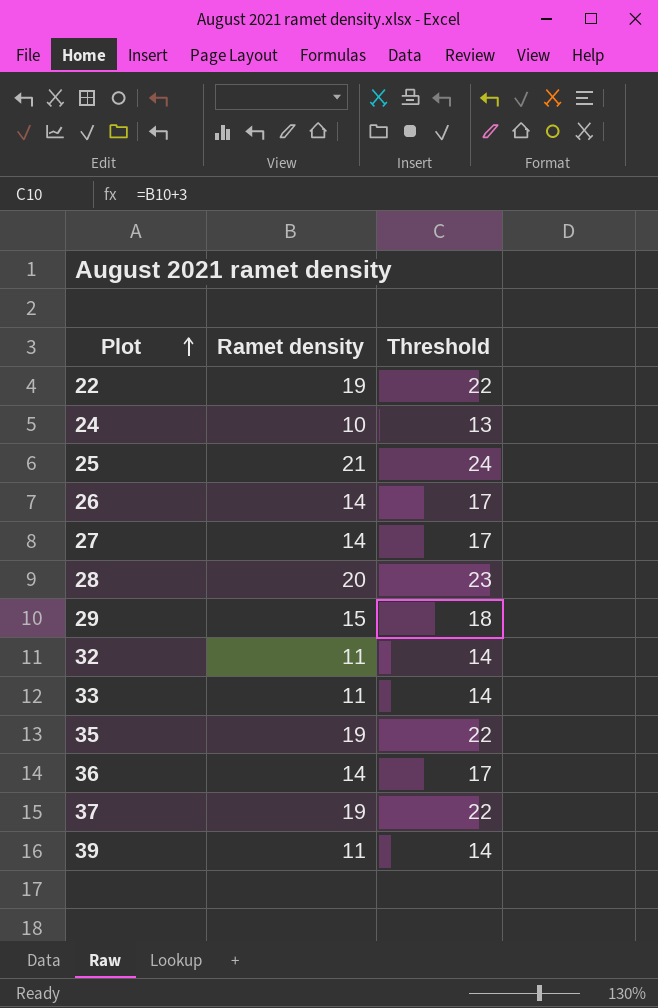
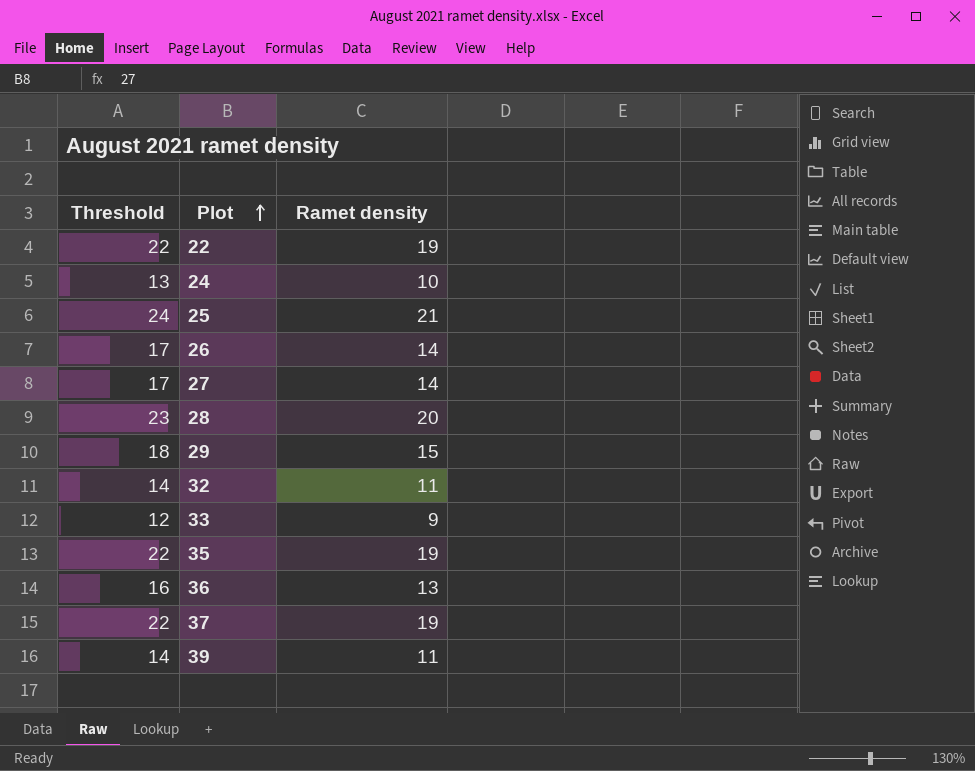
column Threshold | position: 3 -> 1
33 | Threshold: 14 -> 12
33 | Ramet density: 11 -> 9
36 | Threshold: 17 -> 16
36 | Ramet density: 14 -> 13

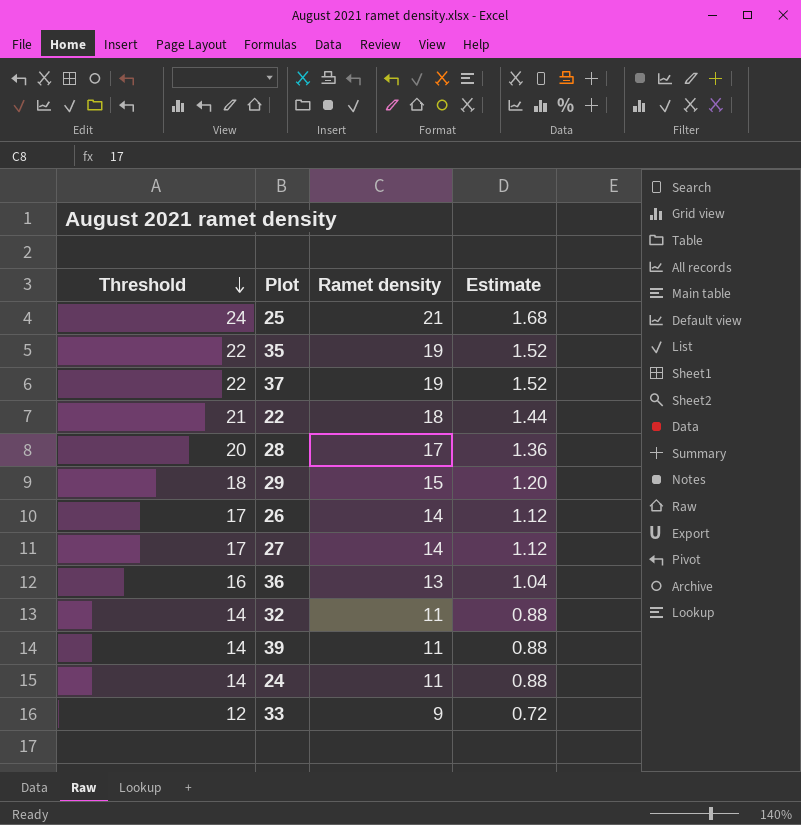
row order: Plot ascending -> Threshold descending
column Estimate | formula: none -> [Ramet density] * 0.08
22 | Threshold: 22 -> 21
22 | Ramet density: 19 -> 18
28 | Threshold: 23 -> 20
28 | Ramet density: 20 -> 17
24 | Threshold: 13 -> 14
24 | Ramet density: 10 -> 11

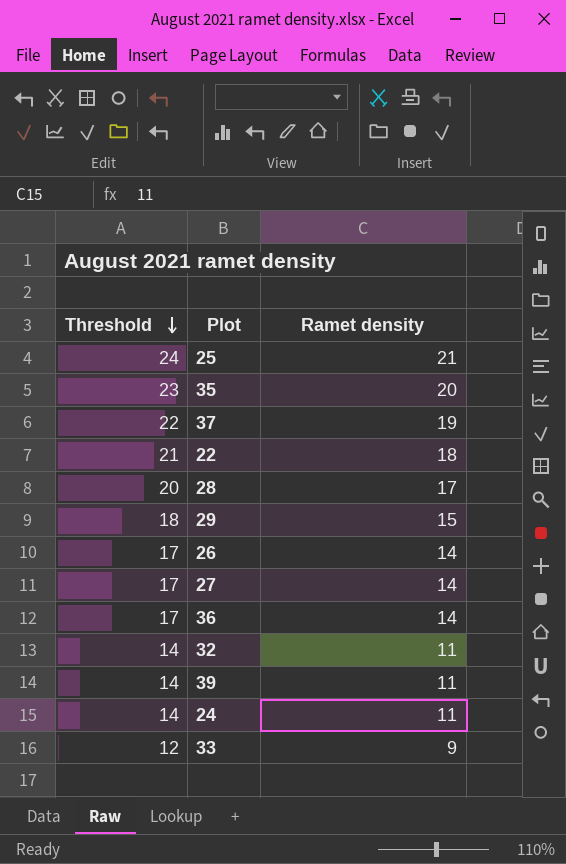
column Estimate | formula: [Ramet density] * 0.08 -> none
35 | Threshold: 22 -> 23
35 | Ramet density: 19 -> 20
36 | Threshold: 16 -> 17
36 | Ramet density: 13 -> 14

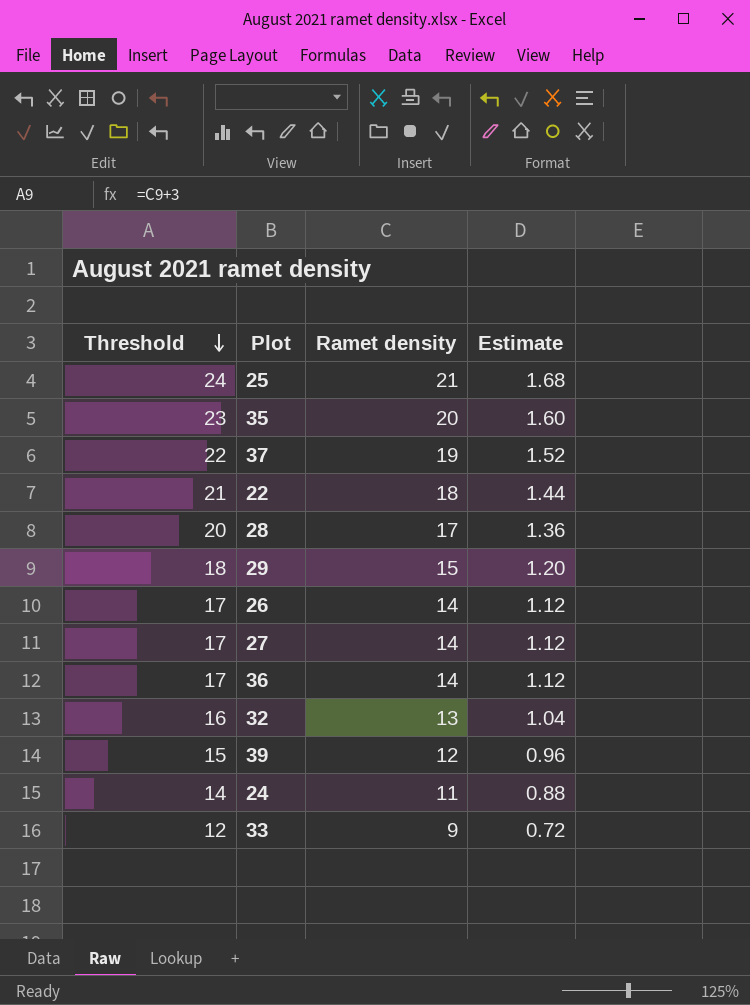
column Estimate | formula: none -> [Ramet density] * 0.08
32 | Threshold: 14 -> 16
32 | Ramet density: 11 -> 13
39 | Threshold: 14 -> 15
39 | Ramet density: 11 -> 12

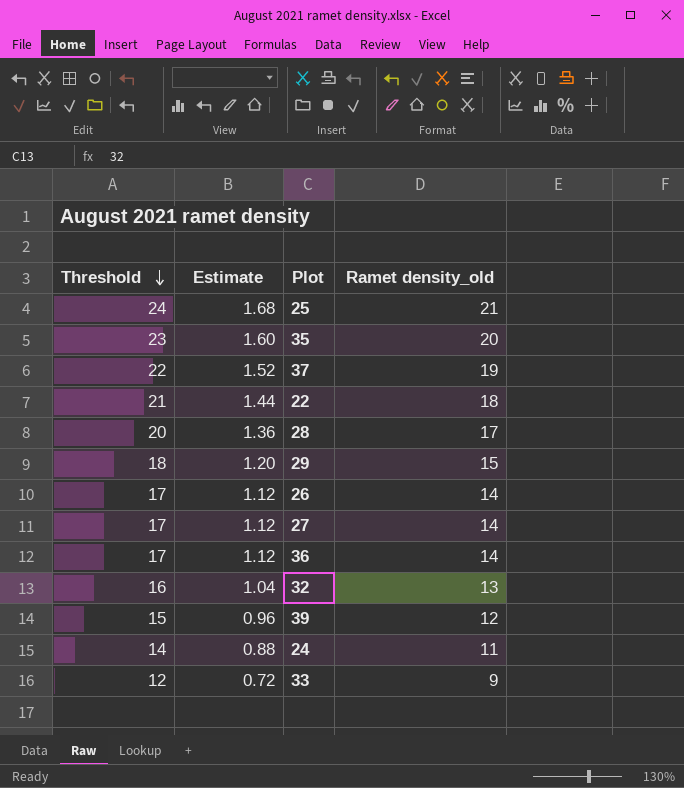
column Estimate | position: 4 -> 2
column name: Ramet density -> Ramet density_old

